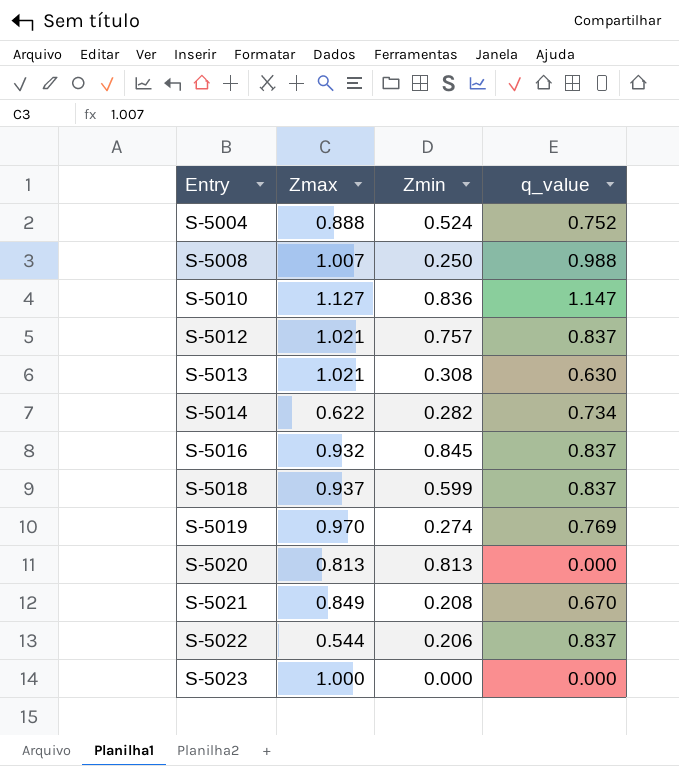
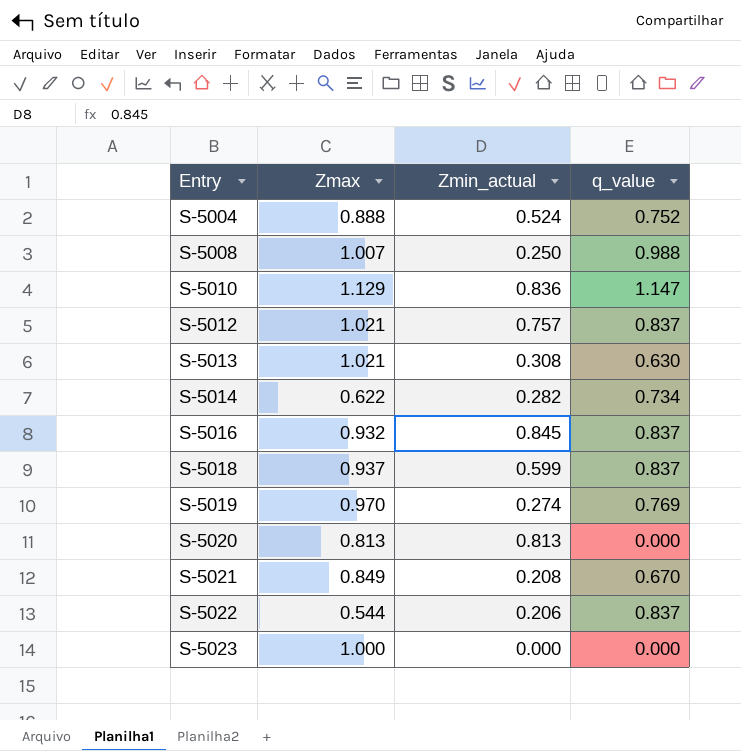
column name: Zmin -> Zmin_actual
S-5010 | Zmax: 1.127 -> 1.129

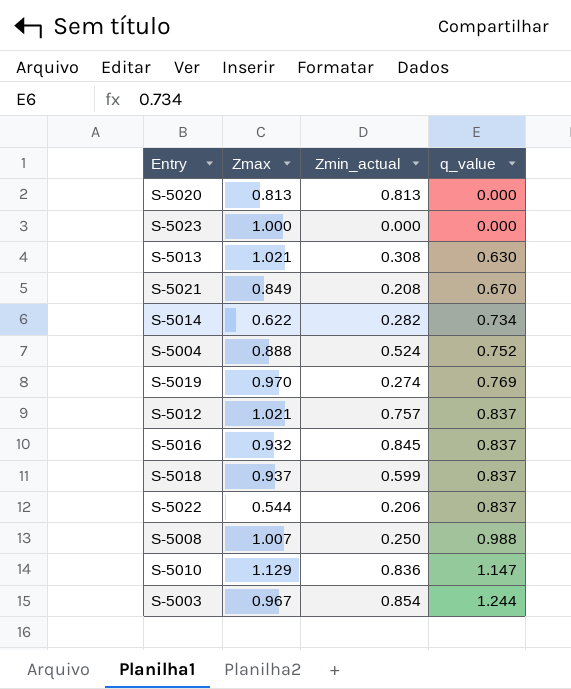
row order: Entry ascending -> q_value ascending
row S-5003: none -> 0.967 | 0.854 | 1.244

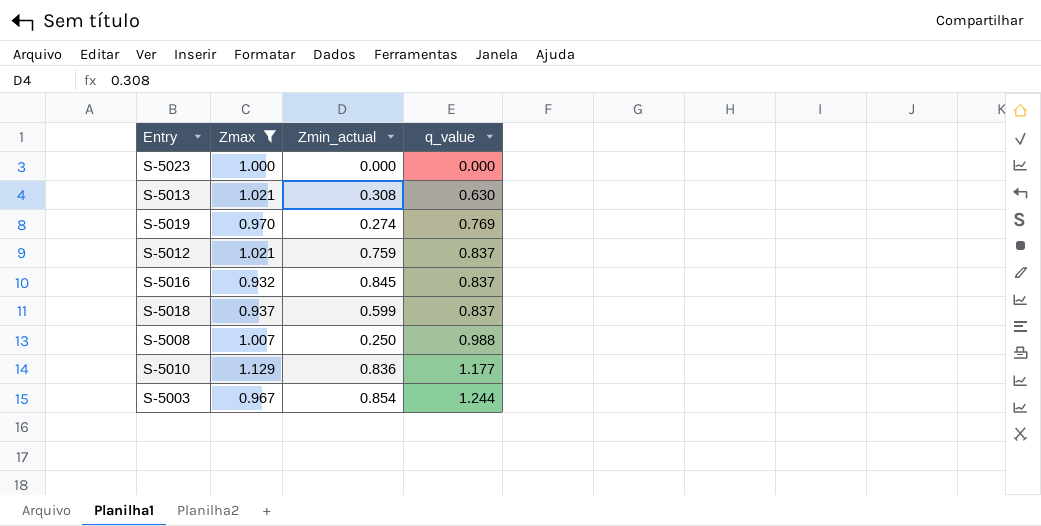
filter: none -> Zmax >= 0.932
S-5012 | Zmin_actual: 0.757 -> 0.759
S-5010 | q_value: 1.147 -> 1.177

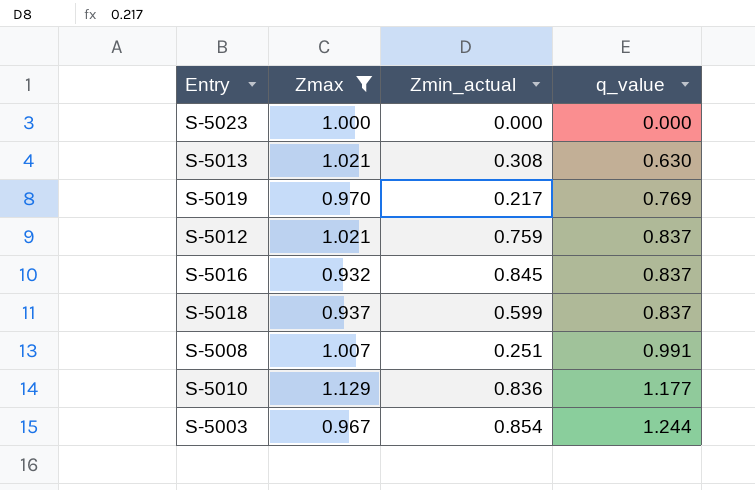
S-5019 | Zmin_actual: 0.274 -> 0.217
S-5008 | Zmin_actual: 0.250 -> 0.251
S-5008 | q_value: 0.988 -> 0.991

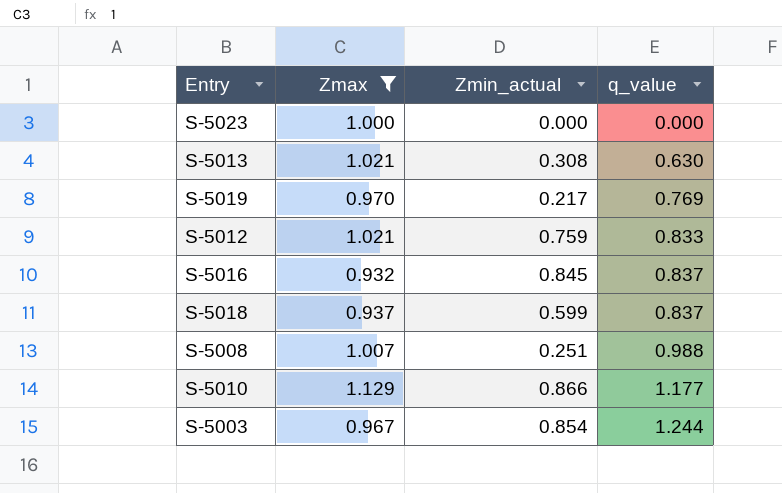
S-5012 | q_value: 0.837 -> 0.833
S-5008 | q_value: 0.991 -> 0.988
S-5010 | Zmin_actual: 0.836 -> 0.866

